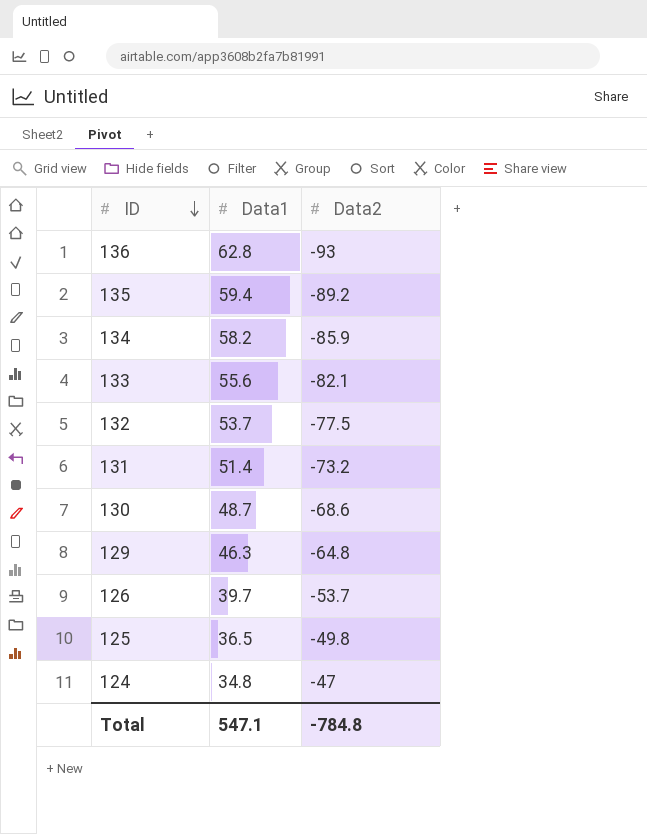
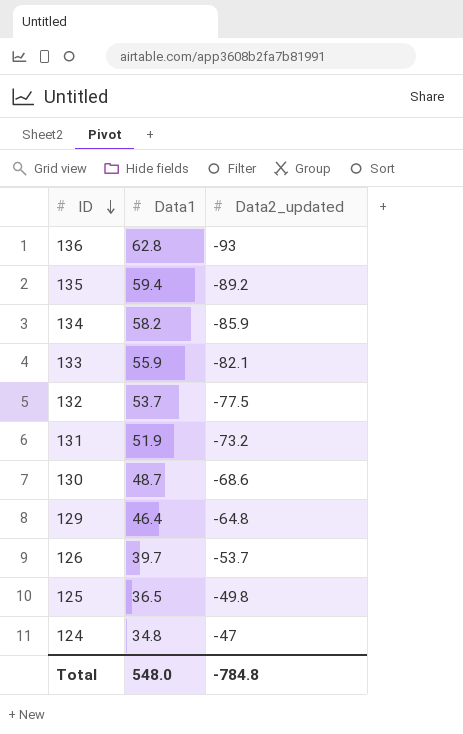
column name: Data2 -> Data2_updated
133 | Data1: 55.6 -> 55.9
131 | Data1: 51.4 -> 51.9
129 | Data1: 46.3 -> 46.4
Total | Data1: 547.1 -> 548.0

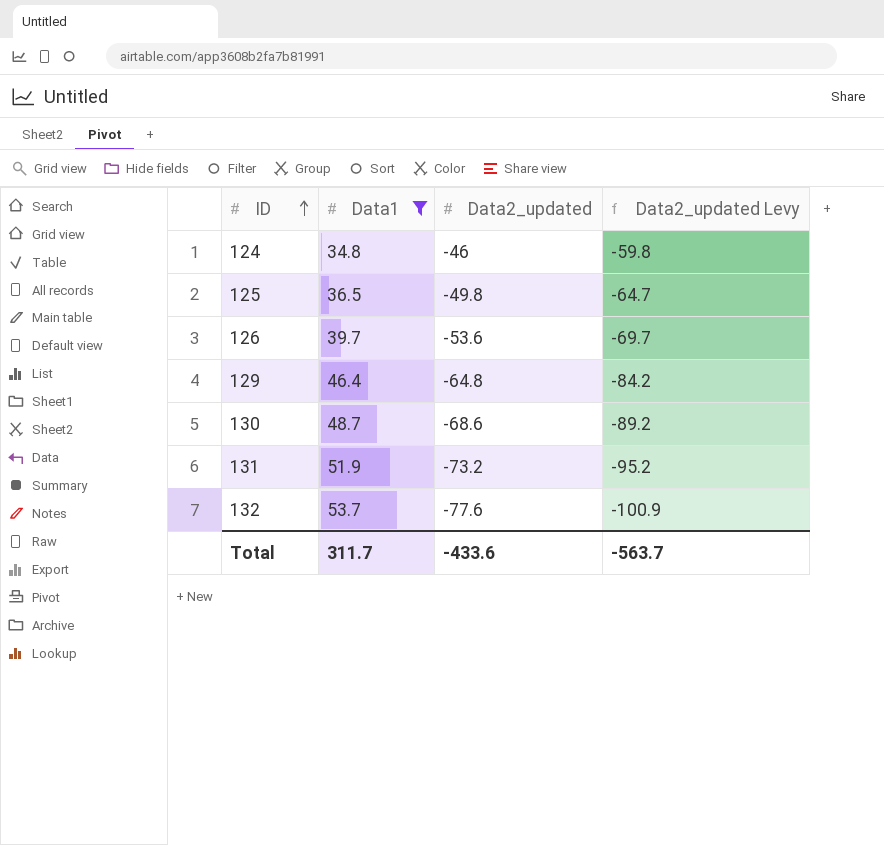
filter: none -> Data1 <= 53.7
row order: ID descending -> ID ascending
column Data2_updated Levy | formula: none -> [Data2_updated] * 1.3
124 | Data2_updated: -47 -> -46
126 | Data2_updated: -53.7 -> -53.6
132 | Data2_updated: -77.5 -> -77.6
Total | Data1: 548.0 -> 311.7
Total | Data2_updated: -784.8 -> -433.6

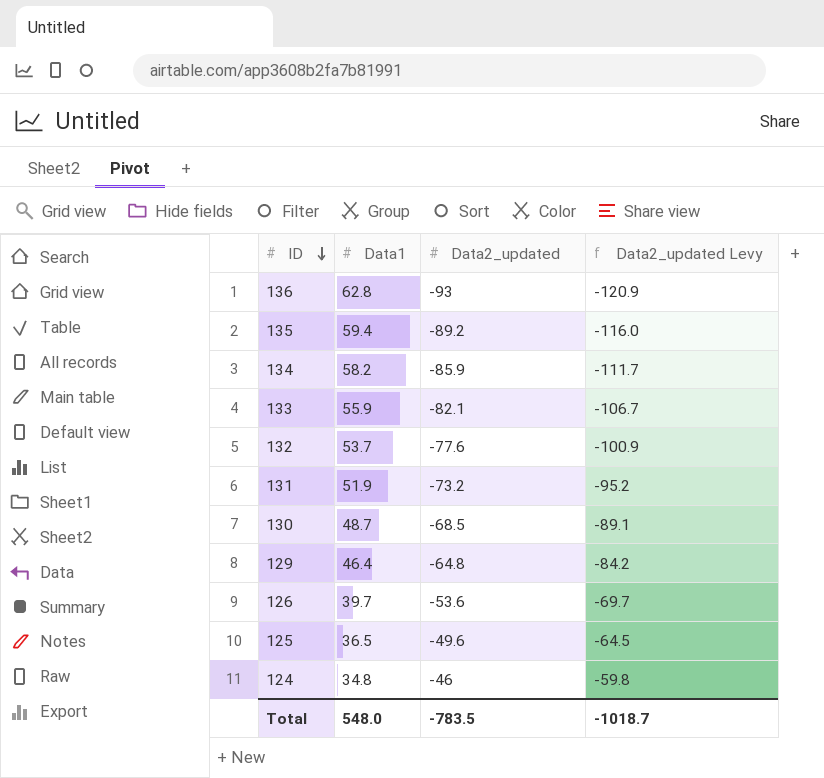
filter: Data1 <= 53.7 -> none
row order: ID ascending -> ID descending
130 | Data2_updated: -68.6 -> -68.5
130 | Data2_updated Levy: -89.2 -> -89.1
125 | Data2_updated: -49.8 -> -49.6
125 | Data2_updated Levy: -64.7 -> -64.5
Total | Data1: 311.7 -> 548.0
Total | Data2_updated: -433.6 -> -783.5
Total | Data2_updated Levy: -563.7 -> -1018.7

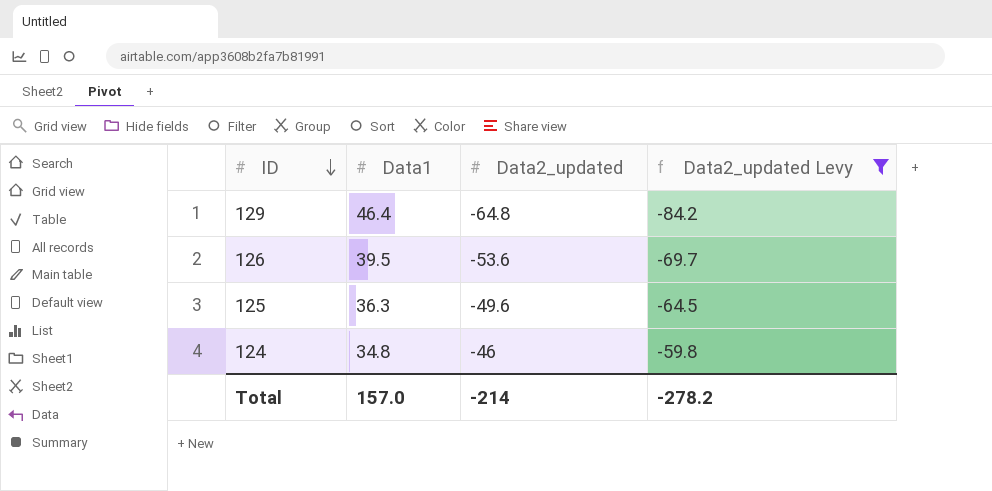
filter: none -> Data2_updated Levy >= -84.2
126 | Data1: 39.7 -> 39.5
125 | Data1: 36.5 -> 36.3
Total | Data1: 548.0 -> 157.0
Total | Data2_updated: -783.5 -> -214
Total | Data2_updated Levy: -1018.7 -> -278.2

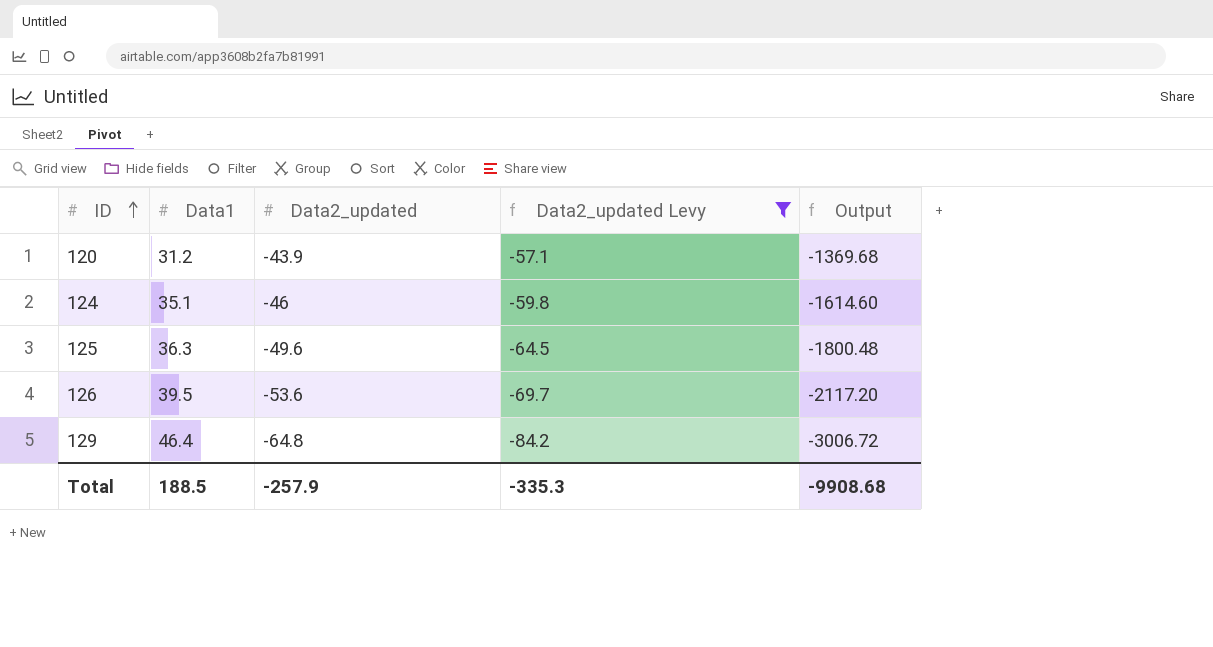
row order: ID descending -> ID ascending
column Output | formula: none -> [Data1] * [Data2_updated]
row 120: none -> 31.2 | -43.9 | -57.1 | -1369.68
124 | Data1: 34.8 -> 35.1
Total | Data1: 157.0 -> 188.5
Total | Data2_updated: -214 -> -257.9
Total | Data2_updated Levy: -278.2 -> -335.3

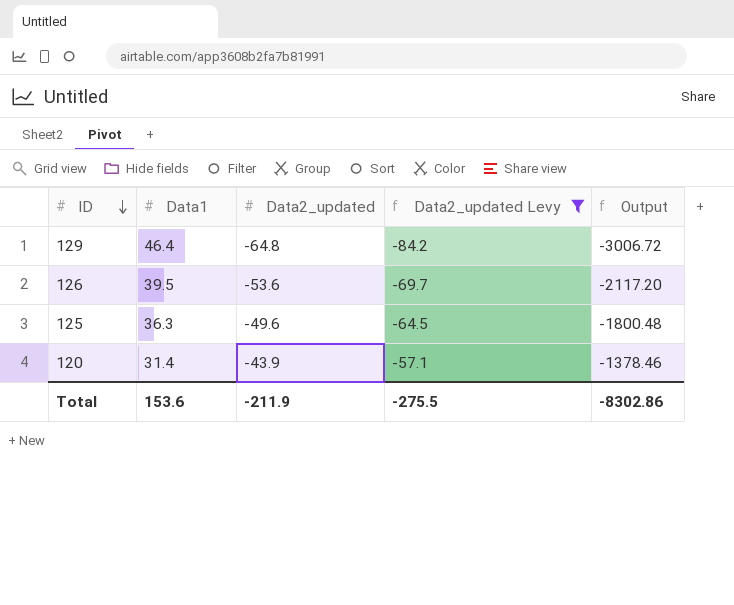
row order: ID ascending -> ID descending
row 124: 35.1 | -46 | -59.8 | -1614.60 -> none
120 | Data1: 31.2 -> 31.4
120 | Output: -1369.68 -> -1378.46
Total | Data1: 188.5 -> 153.6
Total | Data2_updated: -257.9 -> -211.9
Total | Data2_updated Levy: -335.3 -> -275.5
Total | Output: -9908.68 -> -8302.86

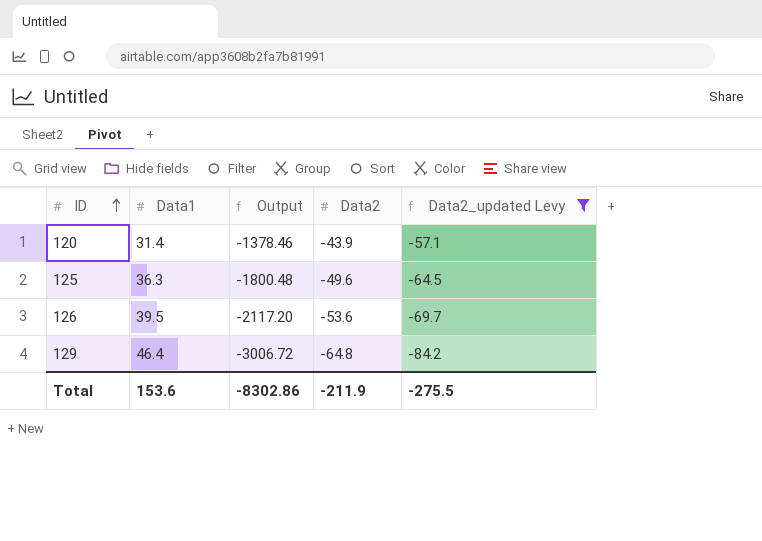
row order: ID descending -> ID ascending
column Output | position: 5 -> 3
column name: Data2_updated -> Data2

